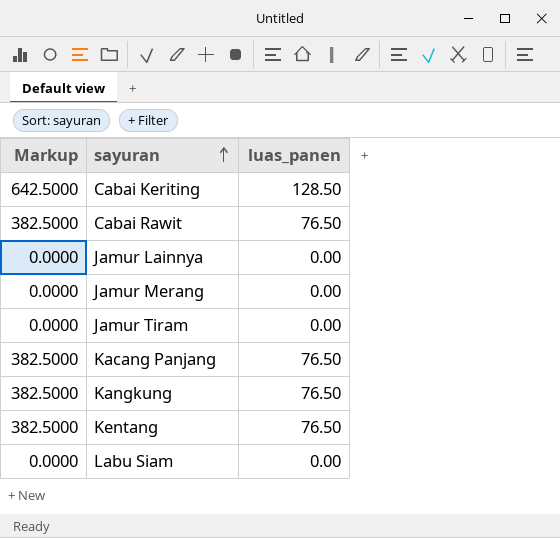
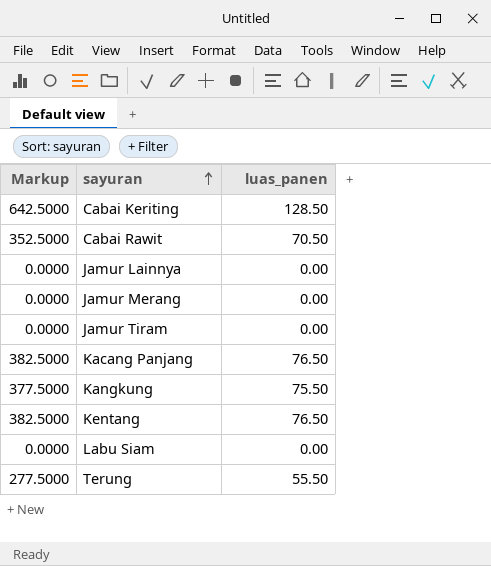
Cabai Rawit | Markup: 382.5000 -> 352.5000
Cabai Rawit | luas_panen: 76.50 -> 70.50
Kangkung | Markup: 382.5000 -> 377.5000
Kangkung | luas_panen: 76.50 -> 75.50
row Terung: none -> 277.5000 | 55.50

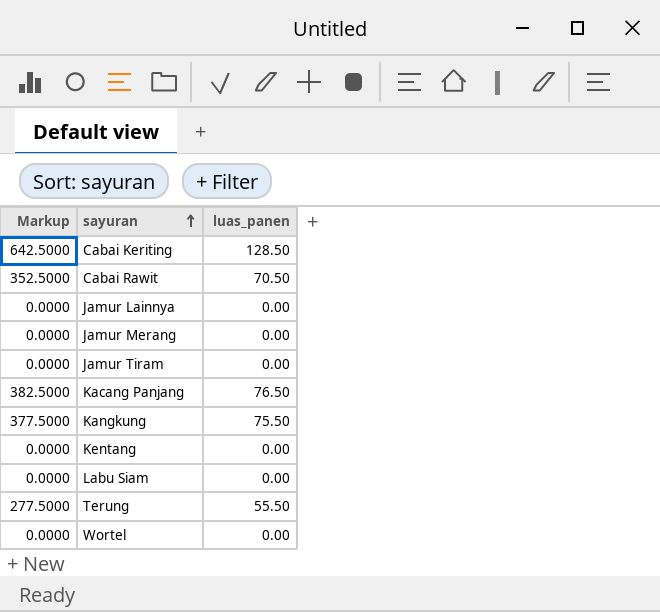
Kentang | Markup: 382.5000 -> 0.0000
Kentang | luas_panen: 76.50 -> 0.00
row Wortel: none -> 0.0000 | 0.00

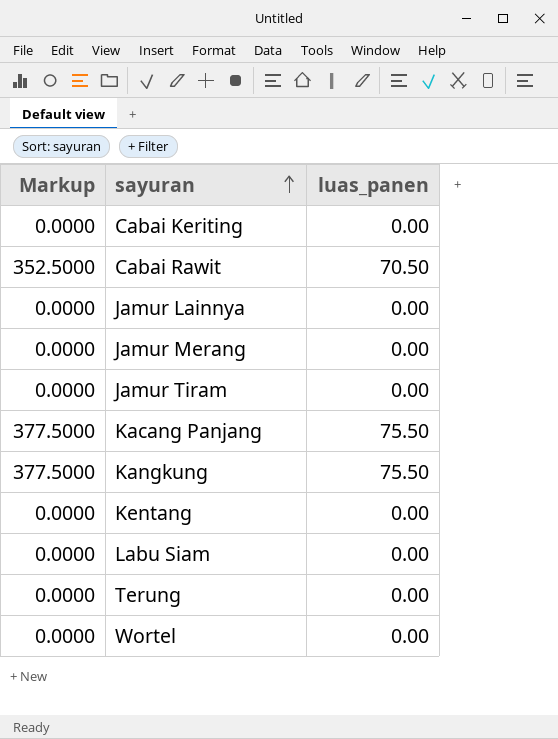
Cabai Keriting | Markup: 642.5000 -> 0.0000
Cabai Keriting | luas_panen: 128.50 -> 0.00
Kacang Panjang | Markup: 382.5000 -> 377.5000
Kacang Panjang | luas_panen: 76.50 -> 75.50
Terung | Markup: 277.5000 -> 0.0000
Terung | luas_panen: 55.50 -> 0.00

